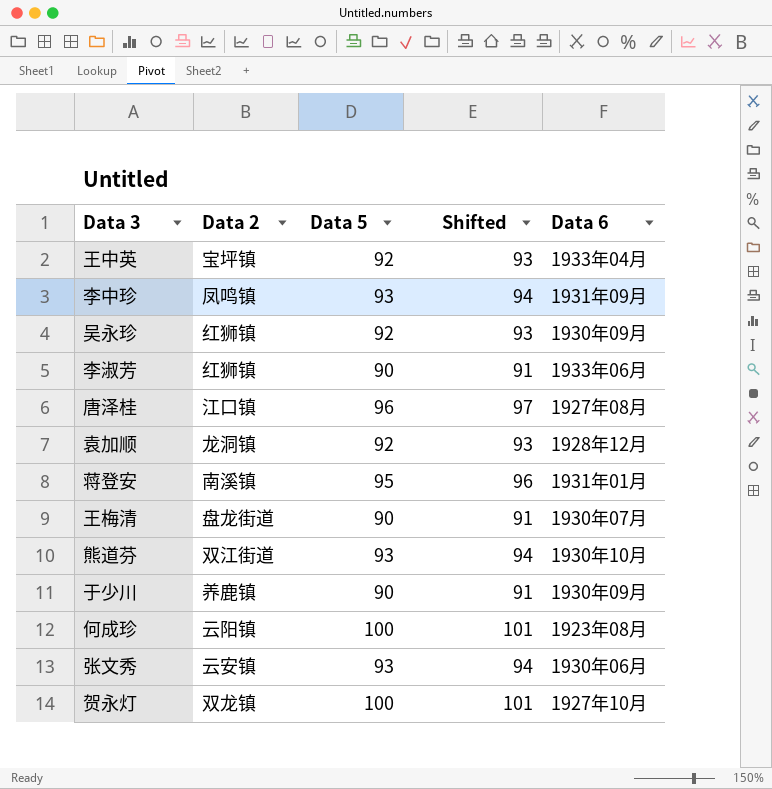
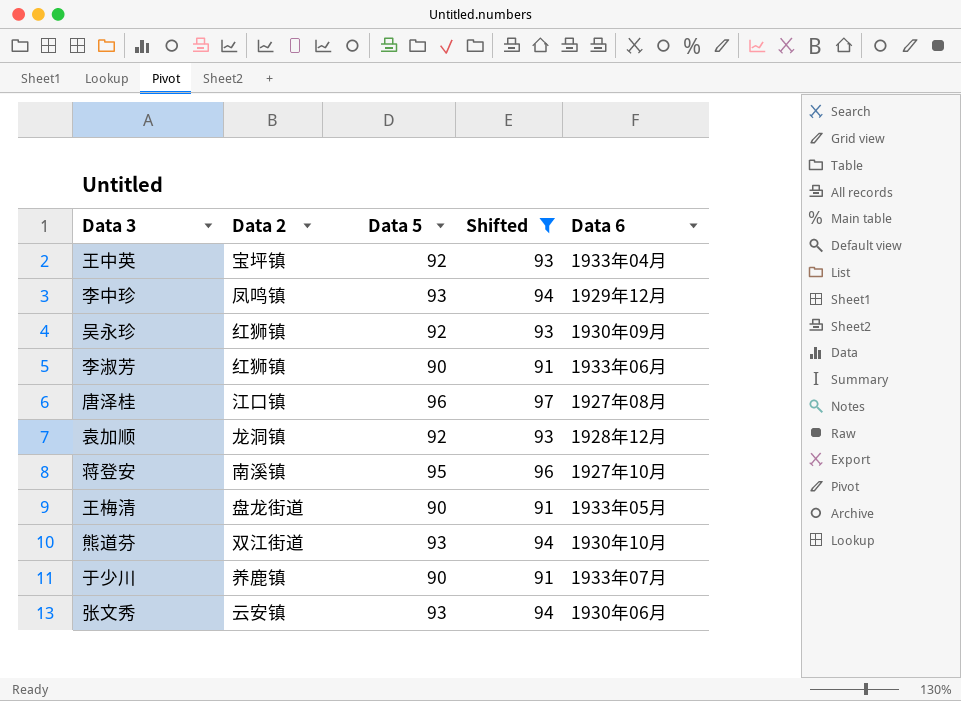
filter: none -> Shifted != 101
李中珍 | Data 6: 1931年09月 -> 1929年12月
蒋登安 | Data 6: 1931年01月 -> 1927年10月
王梅清 | Data 6: 1930年07月 -> 1933年05月
于少川 | Data 6: 1930年09月 -> 1933年07月

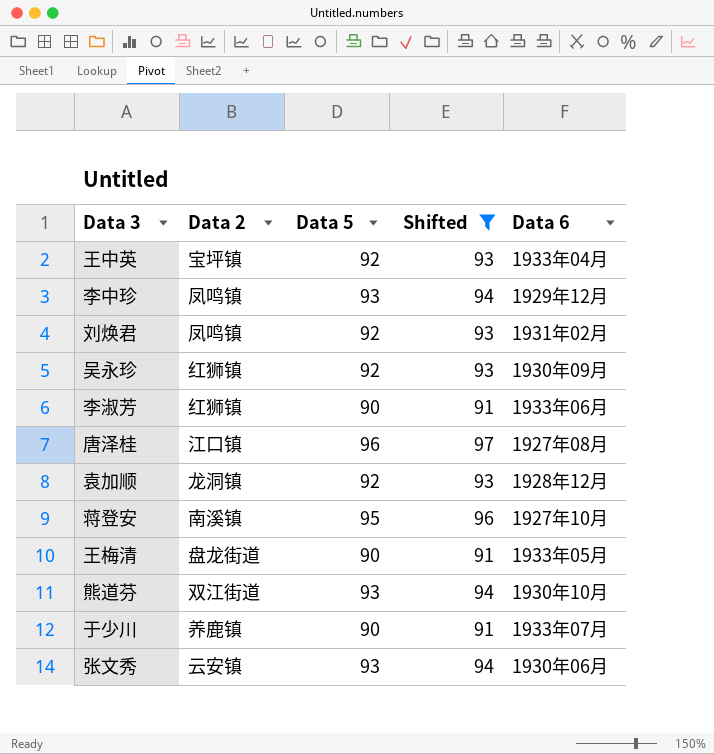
row 刘焕君: none -> 凤鸣镇 | 92 | 93 | 1931年02月

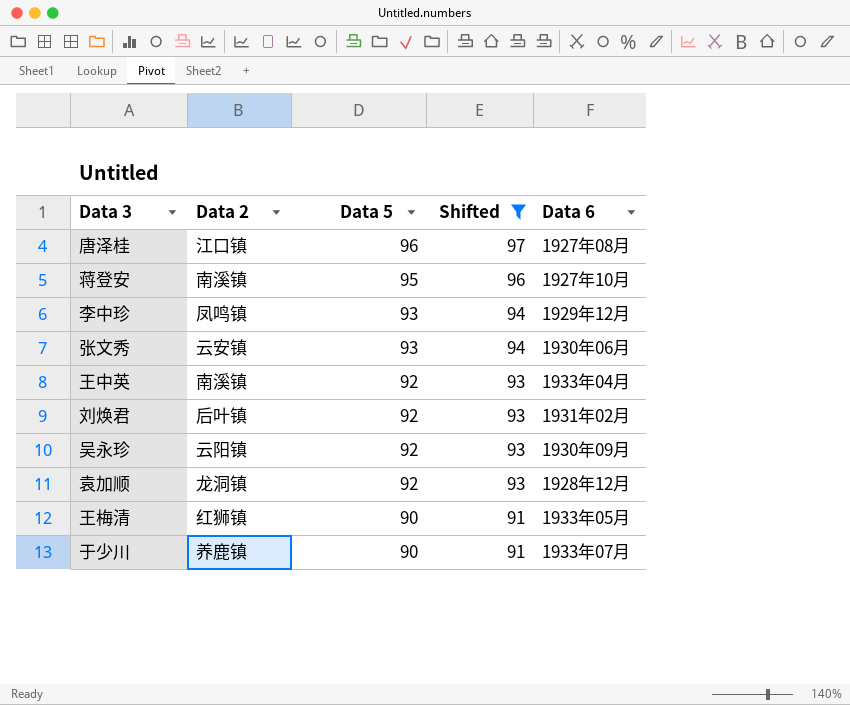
row order: none -> Data 5 descending
row 李淑芳: 红狮镇 | 90 | 91 | 1933年06月 -> none
row 熊道芬: 双江街道 | 93 | 94 | 1930年10月 -> none
王中英 | Data 2: 宝坪镇 -> 南溪镇
刘焕君 | Data 2: 凤鸣镇 -> 后叶镇
吴永珍 | Data 2: 红狮镇 -> 云阳镇
王梅清 | Data 2: 盘龙街道 -> 红狮镇

